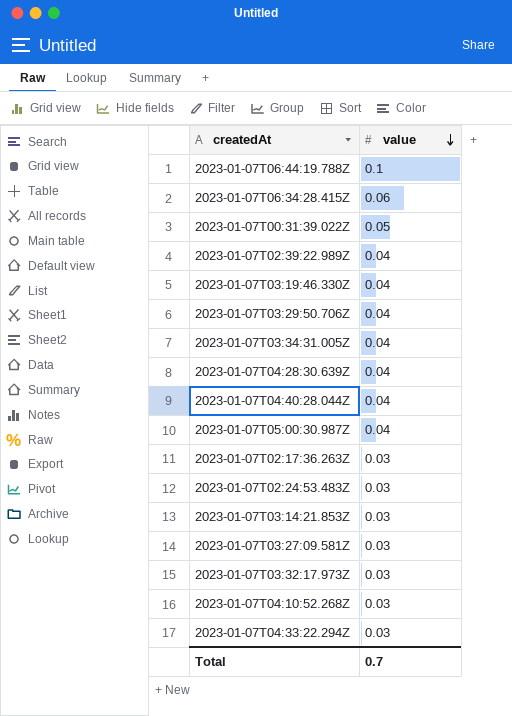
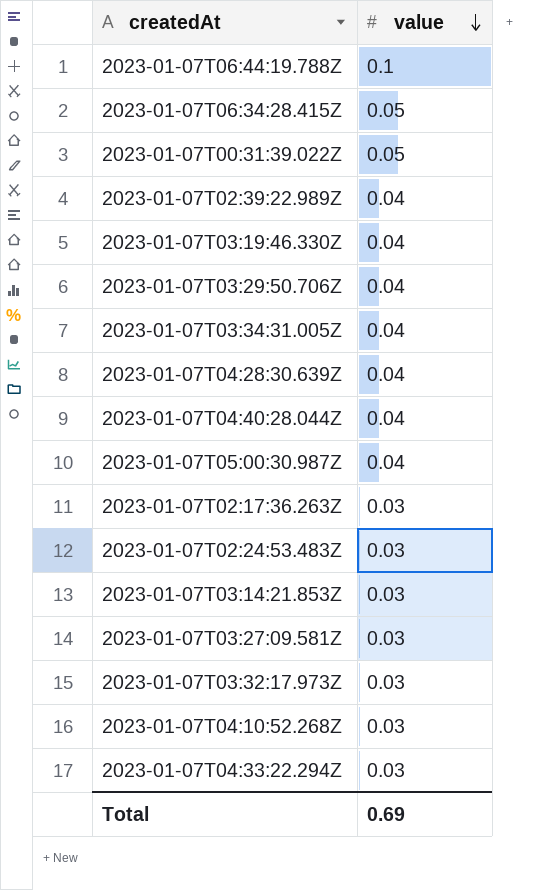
2023-01-07T06:34:28.415Z | value: 0.06 -> 0.05
Total | value: 0.7 -> 0.69

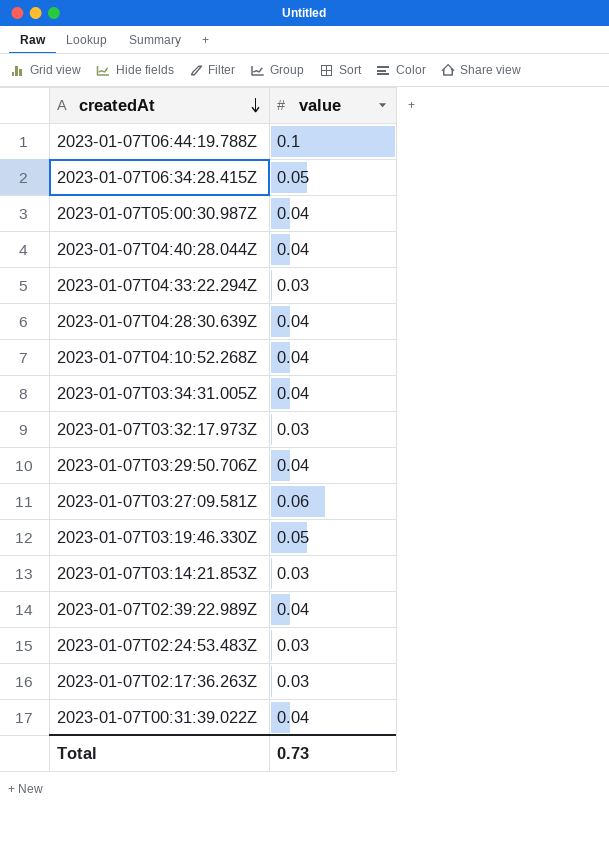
row order: value descending -> createdAt descending
2023-01-07T04:10:52.268Z | value: 0.03 -> 0.04
2023-01-07T03:27:09.581Z | value: 0.03 -> 0.06
2023-01-07T03:19:46.330Z | value: 0.04 -> 0.05
2023-01-07T00:31:39.022Z | value: 0.05 -> 0.04
Total | value: 0.69 -> 0.73

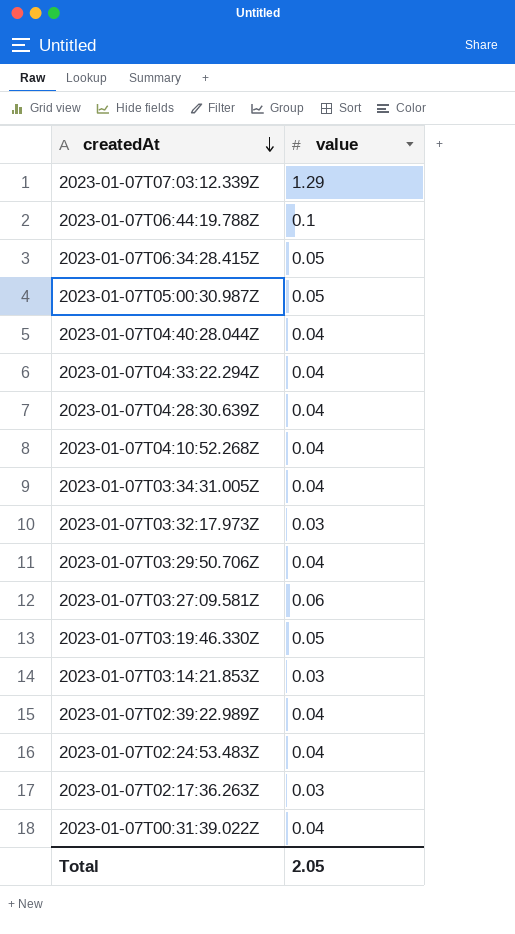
row 2023-01-07T07:03:12.339Z: none -> 1.29
2023-01-07T05:00:30.987Z | value: 0.04 -> 0.05
2023-01-07T04:33:22.294Z | value: 0.03 -> 0.04
2023-01-07T02:24:53.483Z | value: 0.03 -> 0.04
Total | value: 0.73 -> 2.05

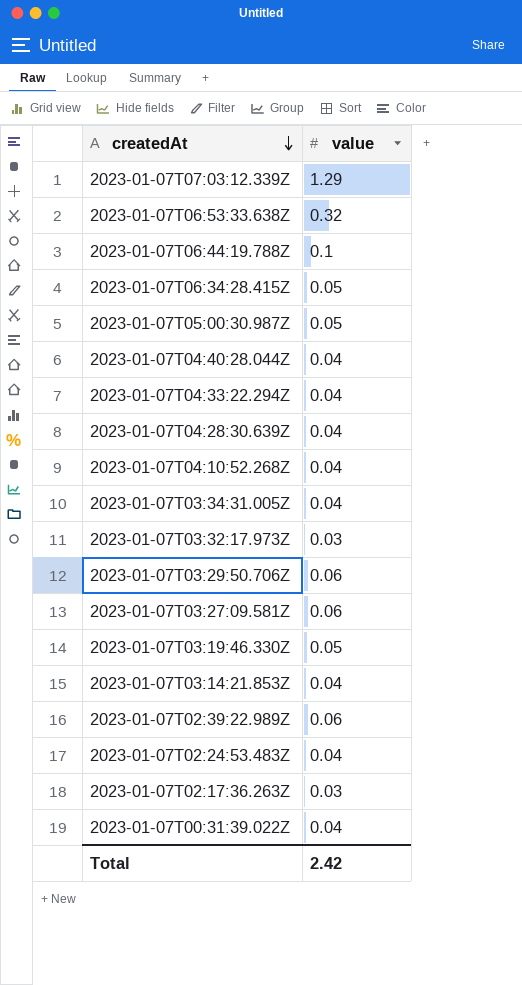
row 2023-01-07T06:53:33.638Z: none -> 0.32
2023-01-07T03:29:50.706Z | value: 0.04 -> 0.06
2023-01-07T03:14:21.853Z | value: 0.03 -> 0.04
2023-01-07T02:39:22.989Z | value: 0.04 -> 0.06
Total | value: 2.05 -> 2.42

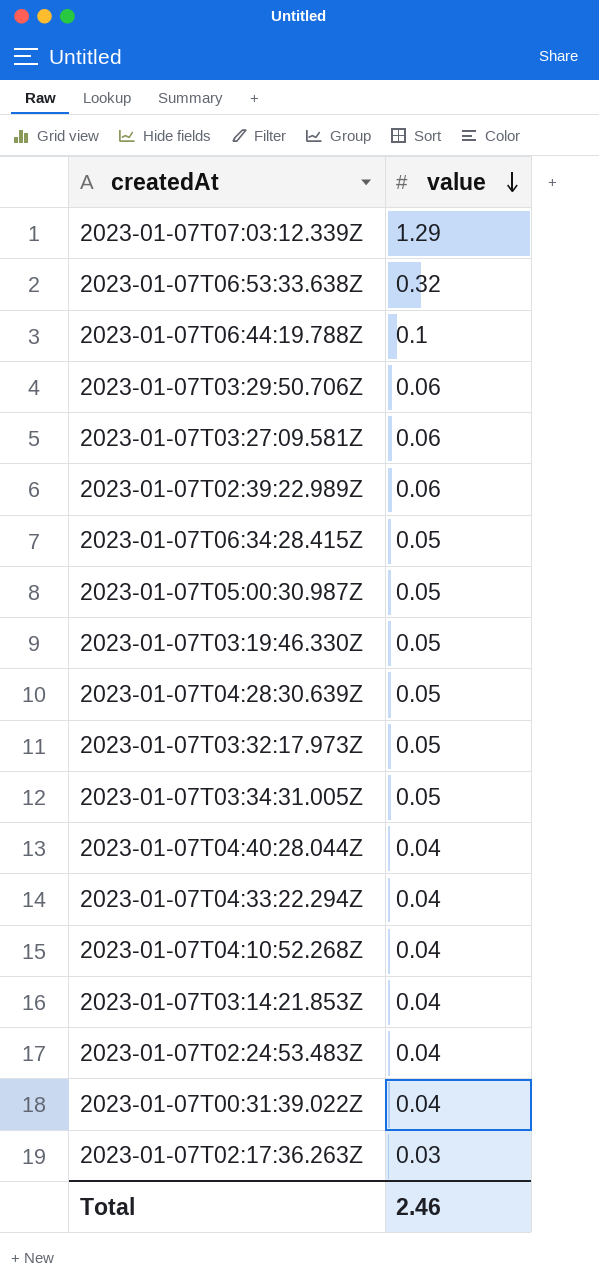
row order: createdAt descending -> value descending
2023-01-07T04:28:30.639Z | value: 0.04 -> 0.05
2023-01-07T03:32:17.973Z | value: 0.03 -> 0.05
2023-01-07T03:34:31.005Z | value: 0.04 -> 0.05
Total | value: 2.42 -> 2.46

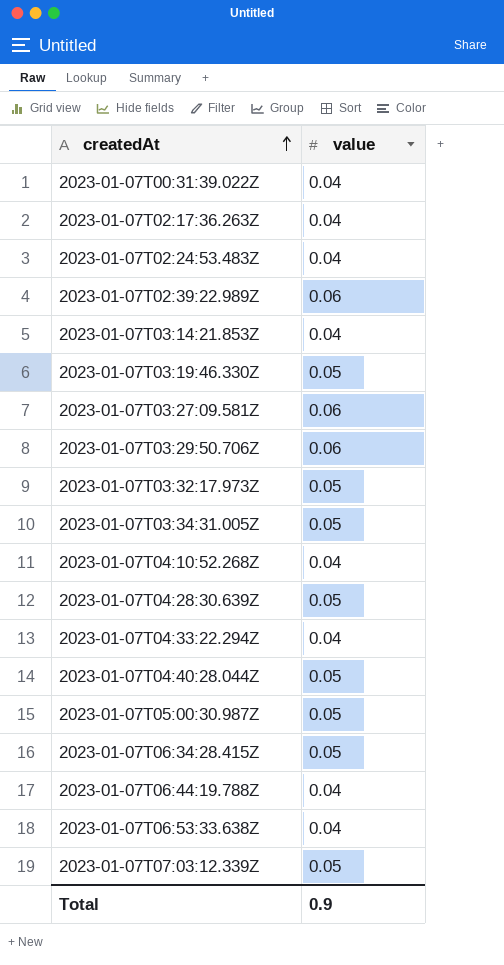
row order: value descending -> createdAt ascending
2023-01-07T02:17:36.263Z | value: 0.03 -> 0.04
2023-01-07T04:40:28.044Z | value: 0.04 -> 0.05
2023-01-07T06:44:19.788Z | value: 0.1 -> 0.04
2023-01-07T06:53:33.638Z | value: 0.32 -> 0.04
2023-01-07T07:03:12.339Z | value: 1.29 -> 0.05
Total | value: 2.46 -> 0.9

